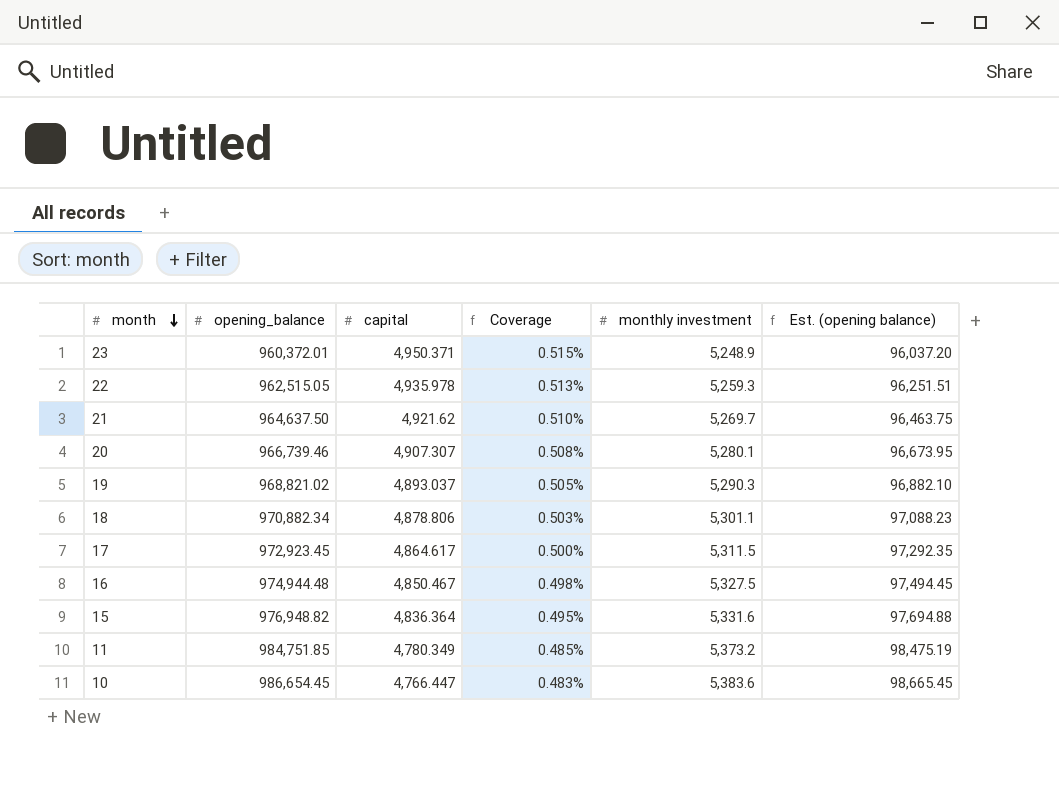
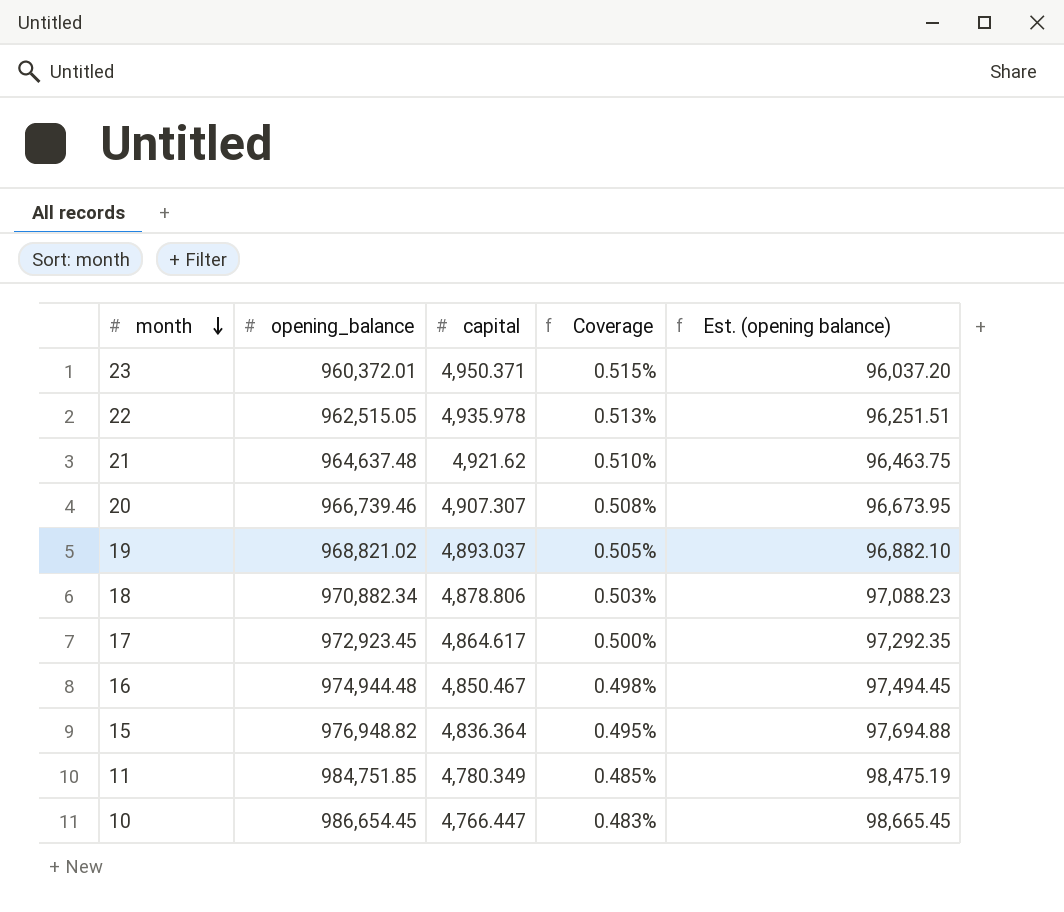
column monthly investment | position: 5 -> none
21 | opening_balance: 964,637.50 -> 964,637.48

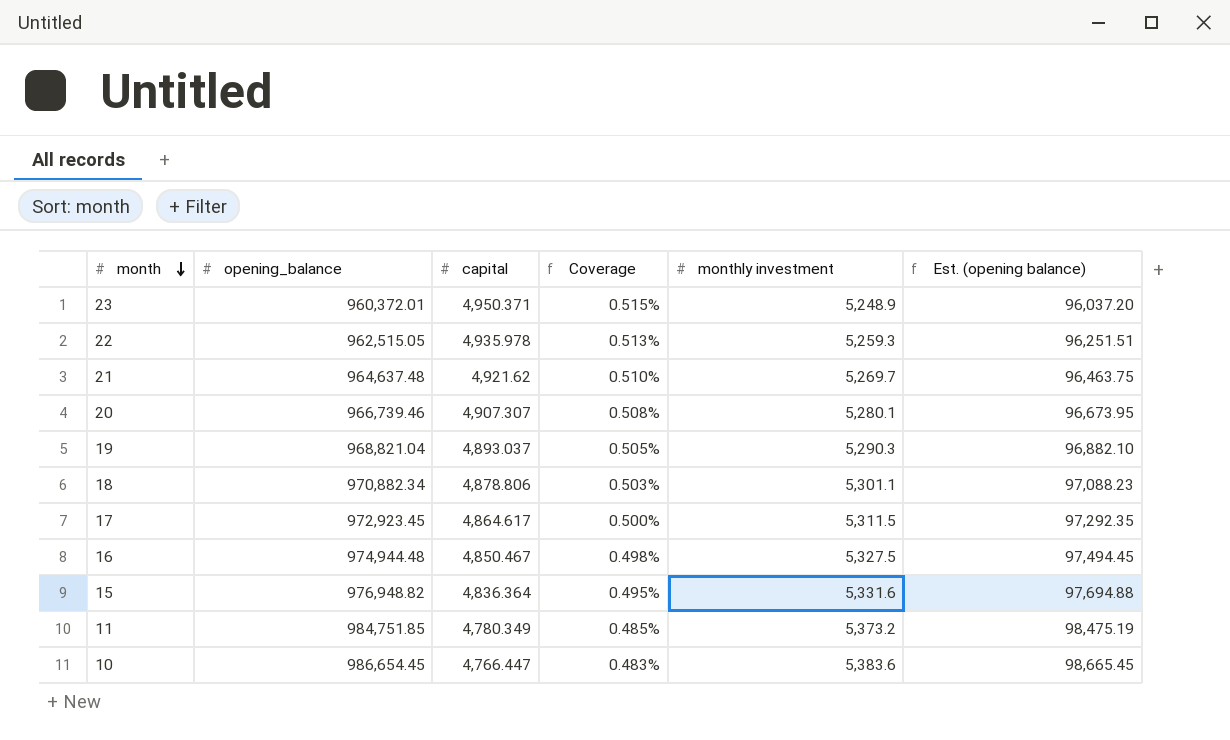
column monthly investment | position: none -> 5
19 | opening_balance: 968,821.02 -> 968,821.04

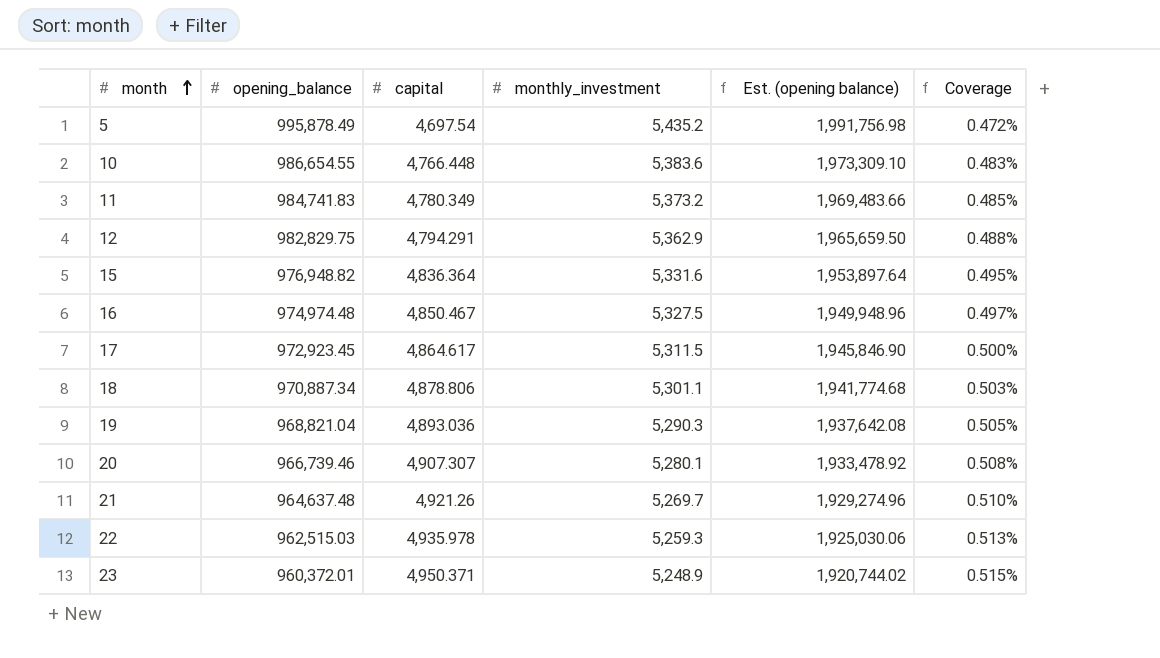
row order: month descending -> month ascending
column name: monthly investment -> monthly_investment
column Est. (opening balance) | formula: [opening_balance] * 0.1 -> [opening_balance] * 2
column Coverage | position: 4 -> 6
row 5: none -> 995,878.49 | 4,697.54 | 5,435.2 | 1,991,756.98 | 0.472%
10 | opening_balance: 986,654.45 -> 986,654.55
10 | capital: 4,766.447 -> 4,766.448
11 | opening_balance: 984,751.85 -> 984,741.83
row 12: none -> 982,829.75 | 4,794.291 | 5,362.9 | 1,965,659.50 | 0.488%
16 | opening_balance: 974,944.48 -> 974,974.48
16 | Coverage: 0.498% -> 0.497%
18 | opening_balance: 970,882.34 -> 970,887.34
19 | capital: 4,893.037 -> 4,893.036
21 | capital: 4,921.62 -> 4,921.26
22 | opening_balance: 962,515.05 -> 962,515.03

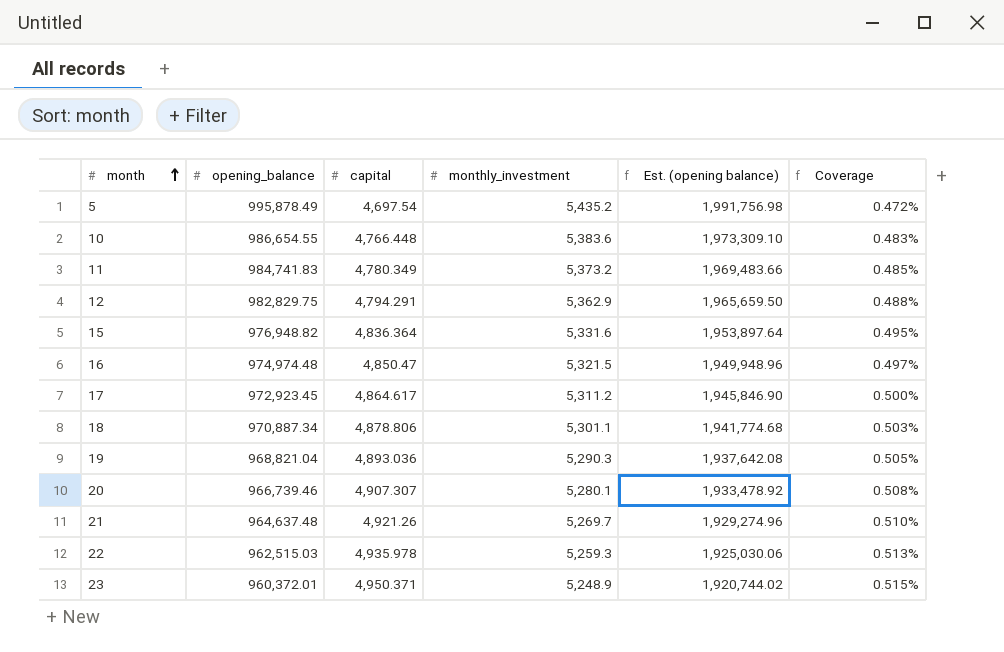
16 | capital: 4,850.467 -> 4,850.47
16 | monthly_investment: 5,327.5 -> 5,321.5
17 | monthly_investment: 5,311.5 -> 5,311.2

